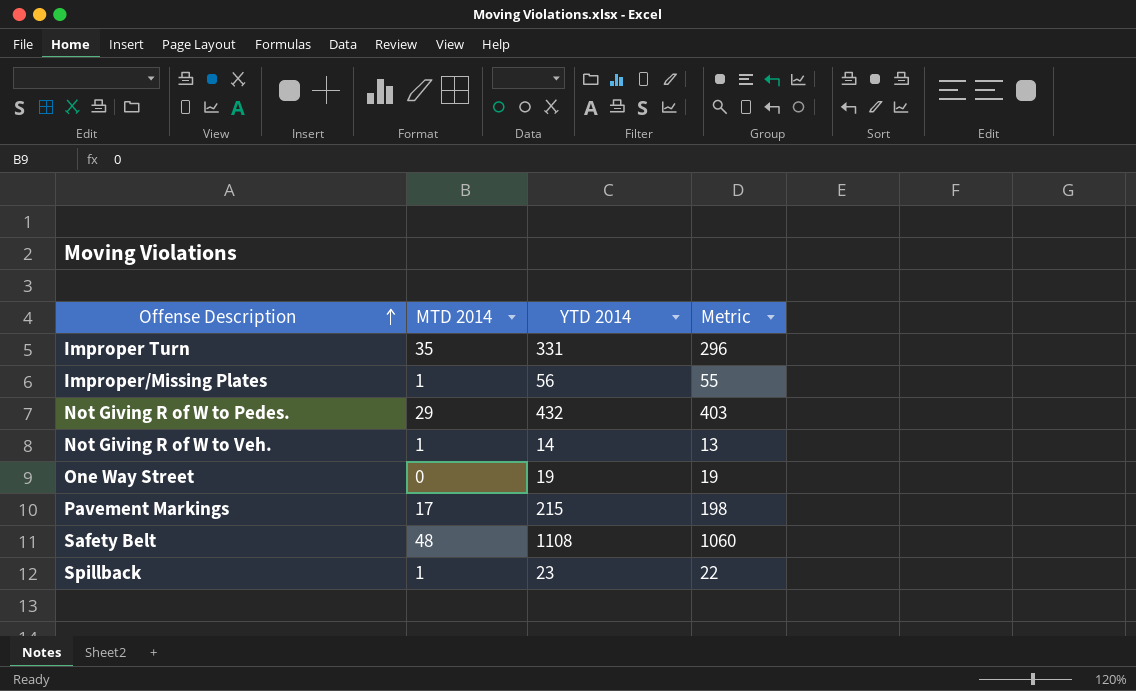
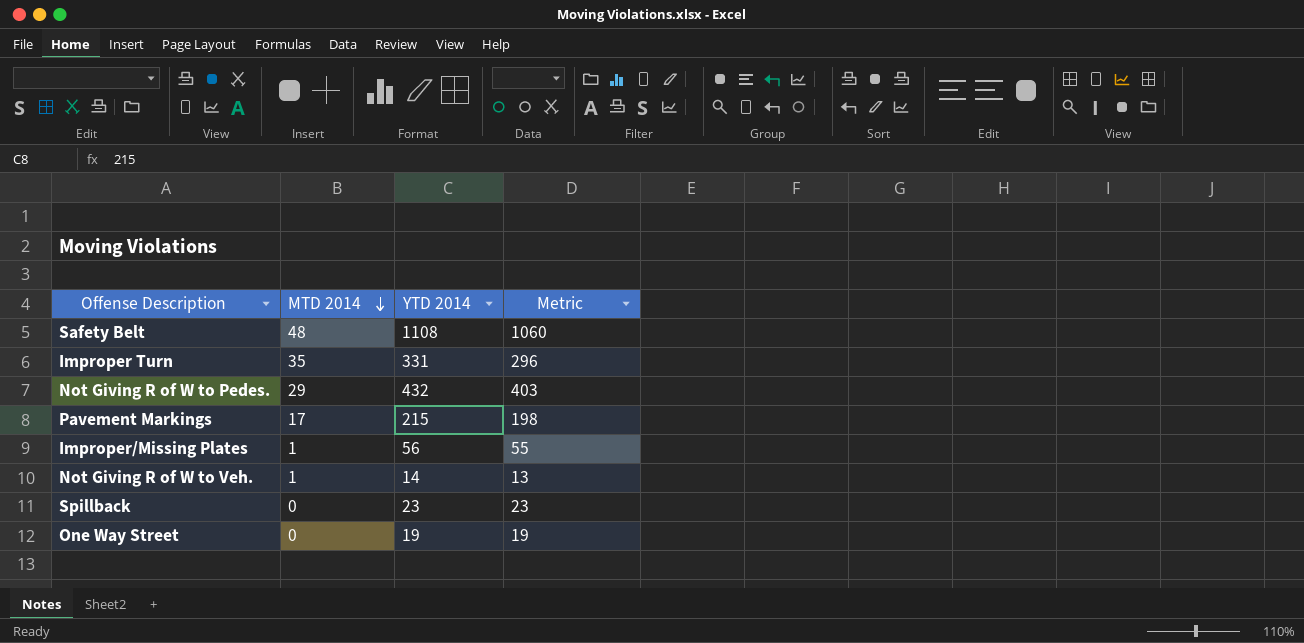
row order: Offense Description ascending -> MTD 2014 descending
Spillback | MTD 2014: 1 -> 0
Spillback | Metric: 22 -> 23

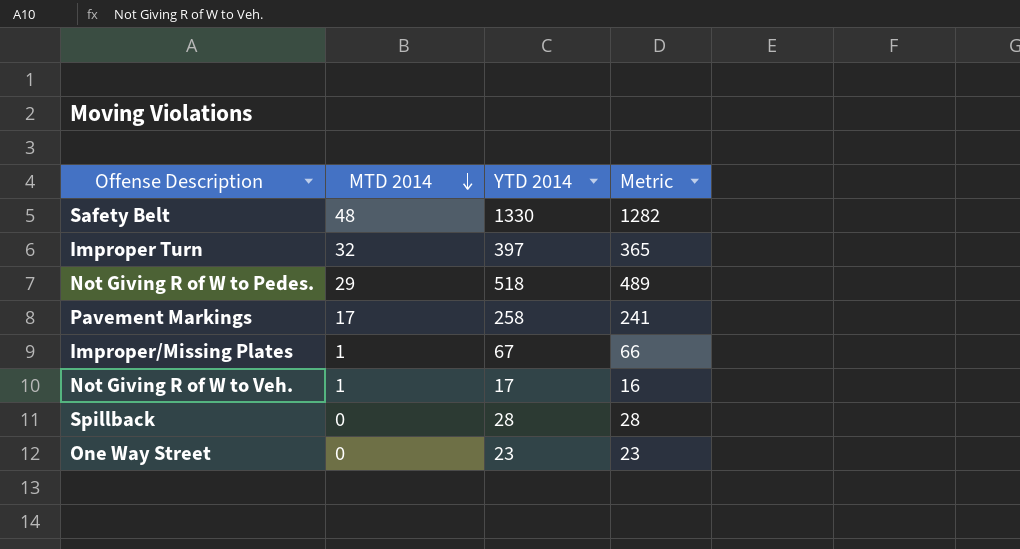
Safety Belt | YTD 2014: 1108 -> 1330
Safety Belt | Metric: 1060 -> 1282
Improper Turn | MTD 2014: 35 -> 32
Improper Turn | YTD 2014: 331 -> 397
Improper Turn | Metric: 296 -> 365
Not Giving R of W to Pedes. | YTD 2014: 432 -> 518
Not Giving R of W to Pedes. | Metric: 403 -> 489
Pavement Markings | YTD 2014: 215 -> 258
Pavement Markings | Metric: 198 -> 241
Improper/Missing Plates | YTD 2014: 56 -> 67
Improper/Missing Plates | Metric: 55 -> 66
Not Giving R of W to Veh. | YTD 2014: 14 -> 17
Not Giving R of W to Veh. | Metric: 13 -> 16
Spillback | YTD 2014: 23 -> 28
Spillback | Metric: 23 -> 28
One Way Street | YTD 2014: 19 -> 23
One Way Street | Metric: 19 -> 23

